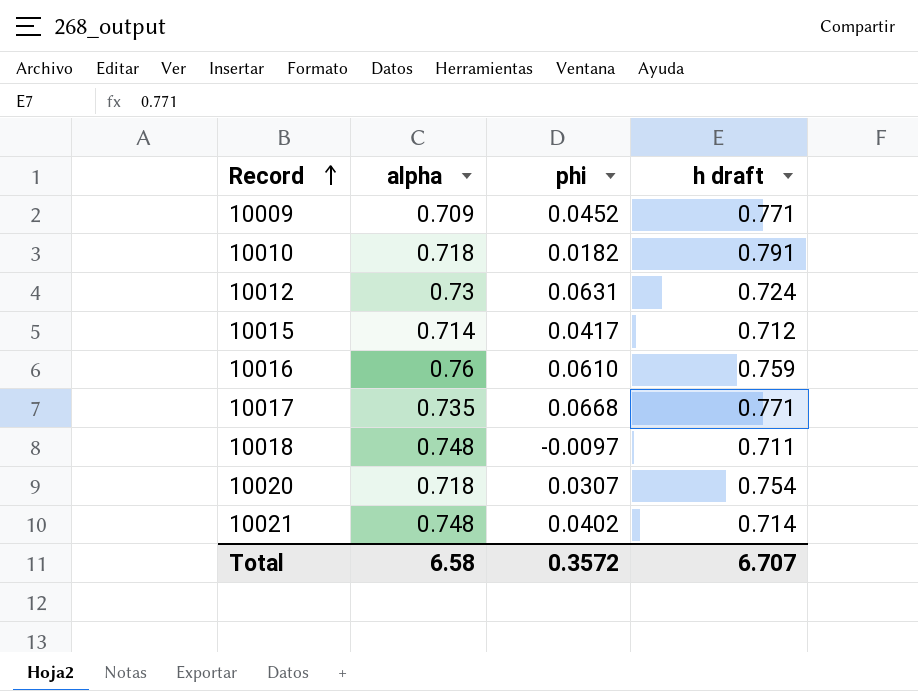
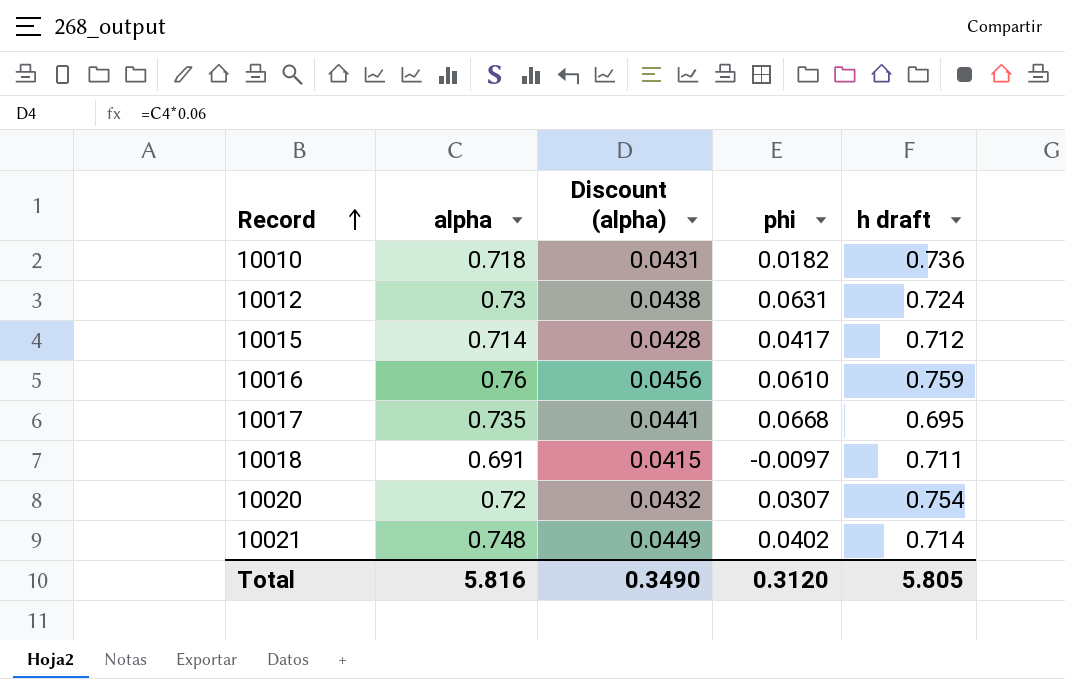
column Discount (alpha) | formula: none -> [alpha] * 0.06
row 10009: 0.709 | 0.0452 | 0.771 -> none
10010 | h draft: 0.791 -> 0.736
10017 | h draft: 0.771 -> 0.695
10018 | alpha: 0.748 -> 0.691
10020 | alpha: 0.718 -> 0.72
Total | alpha: 6.58 -> 5.816
Total | phi: 0.3572 -> 0.3120
Total | h draft: 6.707 -> 5.805

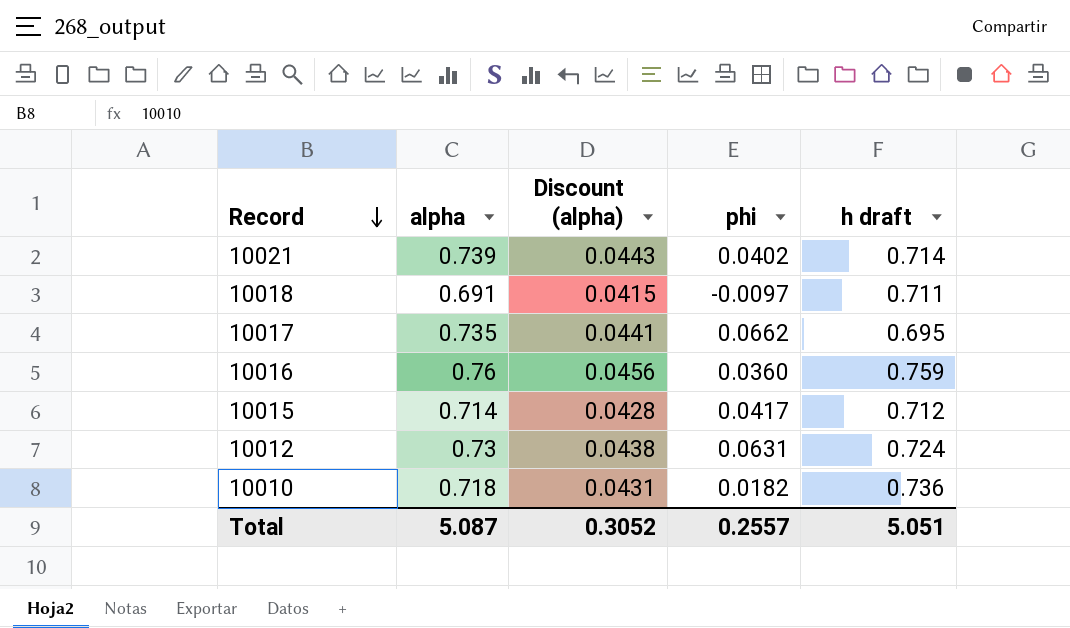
row order: Record ascending -> Record descending
row 10020: 0.72 | 0.0432 | 0.0307 | 0.754 -> none
10021 | alpha: 0.748 -> 0.739
10021 | Discount (alpha): 0.0449 -> 0.0443
10017 | phi: 0.0668 -> 0.0662
10016 | phi: 0.0610 -> 0.0360
Total | alpha: 5.816 -> 5.087
Total | Discount (alpha): 0.3490 -> 0.3052
Total | phi: 0.3120 -> 0.2557
Total | h draft: 5.805 -> 5.051

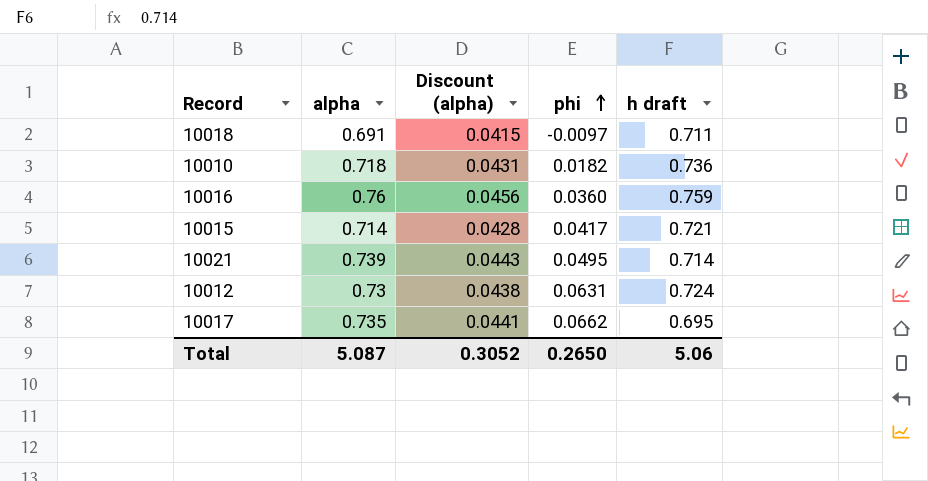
row order: Record descending -> phi ascending
10015 | h draft: 0.712 -> 0.721
10021 | phi: 0.0402 -> 0.0495
Total | phi: 0.2557 -> 0.2650
Total | h draft: 5.051 -> 5.06

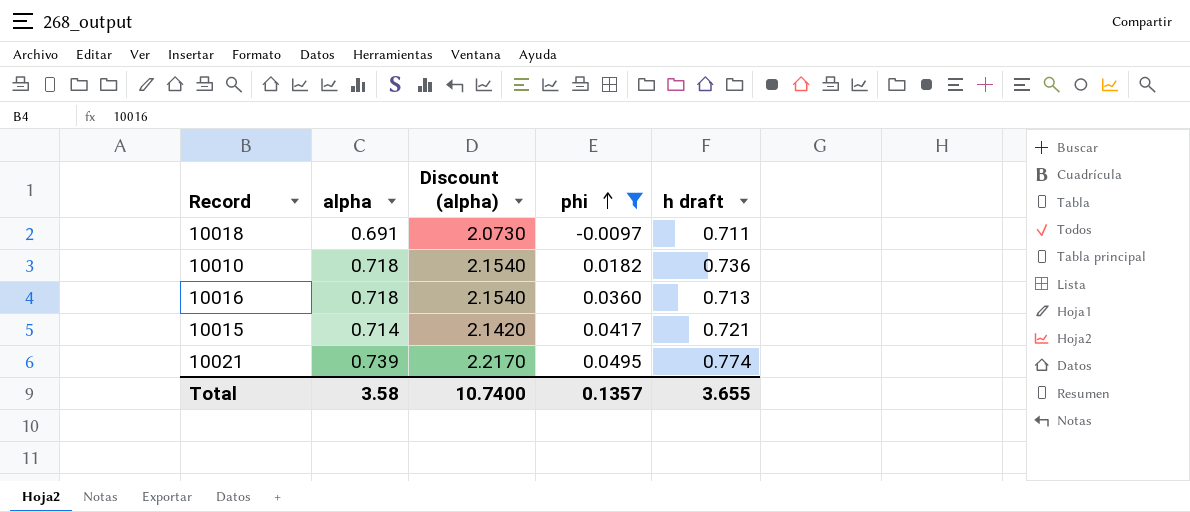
filter: none -> phi <= 0.0495
column Discount (alpha) | formula: [alpha] * 0.06 -> [alpha] * 3
10016 | alpha: 0.76 -> 0.718
10016 | h draft: 0.759 -> 0.713
10021 | h draft: 0.714 -> 0.774
Total | alpha: 5.087 -> 3.58
Total | Discount (alpha): 0.3052 -> 10.7400
Total | phi: 0.2650 -> 0.1357
Total | h draft: 5.06 -> 3.655

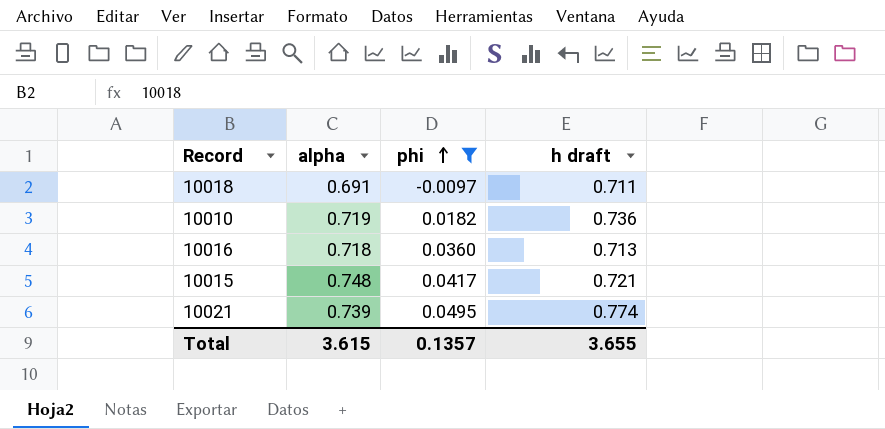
column Discount (alpha) | formula: [alpha] * 3 -> none
10010 | alpha: 0.718 -> 0.719
10015 | alpha: 0.714 -> 0.748
Total | alpha: 3.58 -> 3.615

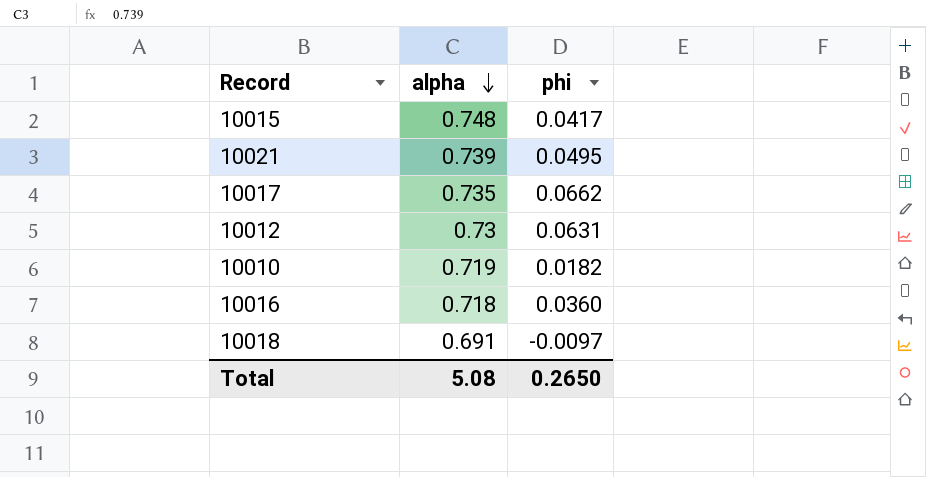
filter: phi <= 0.0495 -> none
row order: phi ascending -> alpha descending
column h draft | position: 4 -> none
Total | alpha: 3.615 -> 5.08
Total | phi: 0.1357 -> 0.2650

